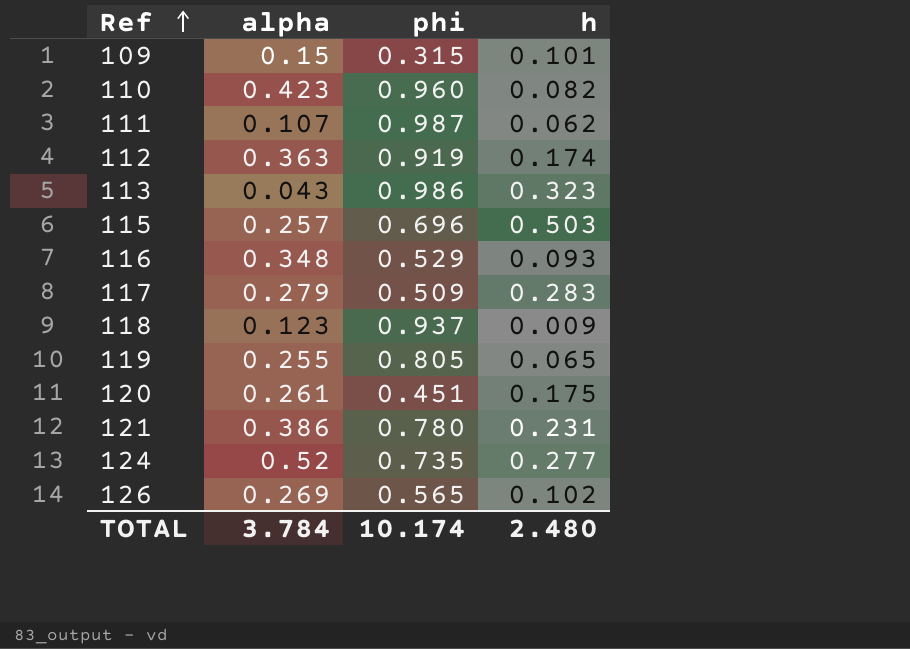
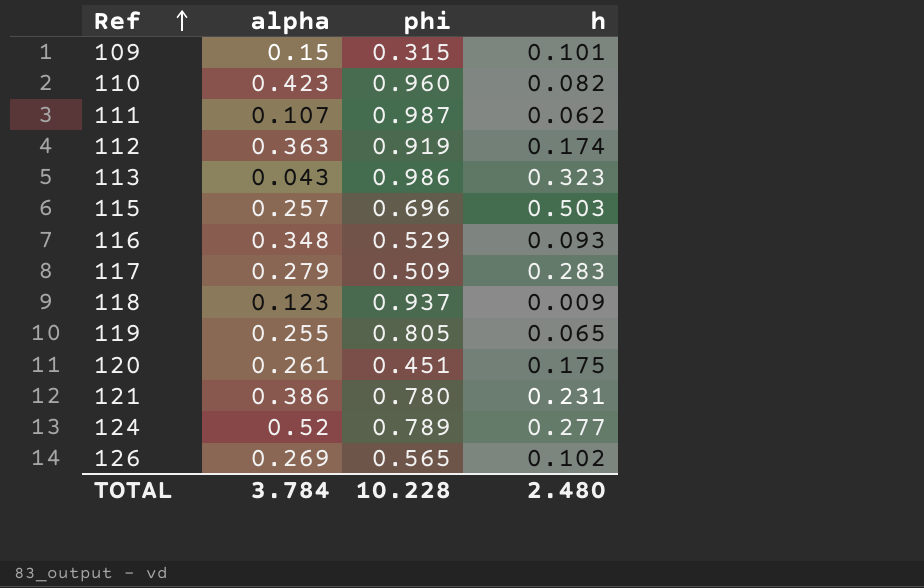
124 | phi: 0.735 -> 0.789
TOTAL | phi: 10.174 -> 10.228

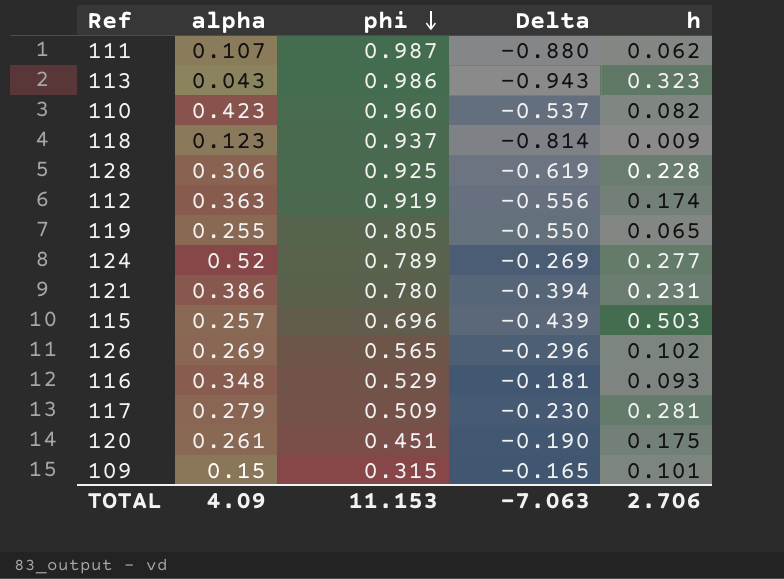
row order: Ref ascending -> phi descending
column Delta | formula: none -> [alpha] - [phi]
row 128: none -> 0.306 | 0.925 | -0.619 | 0.228
117 | h: 0.283 -> 0.281
TOTAL | alpha: 3.784 -> 4.09
TOTAL | phi: 10.228 -> 11.153
TOTAL | h: 2.480 -> 2.706

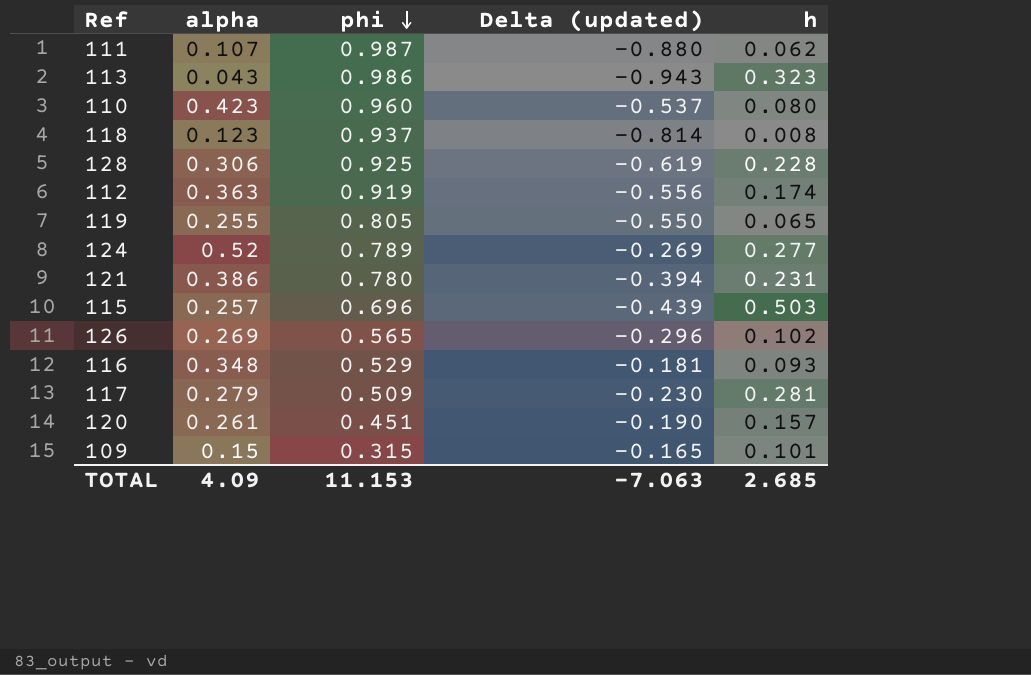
column name: Delta -> Delta (updated)
110 | h: 0.082 -> 0.080
118 | h: 0.009 -> 0.008
120 | h: 0.175 -> 0.157
TOTAL | h: 2.706 -> 2.685

